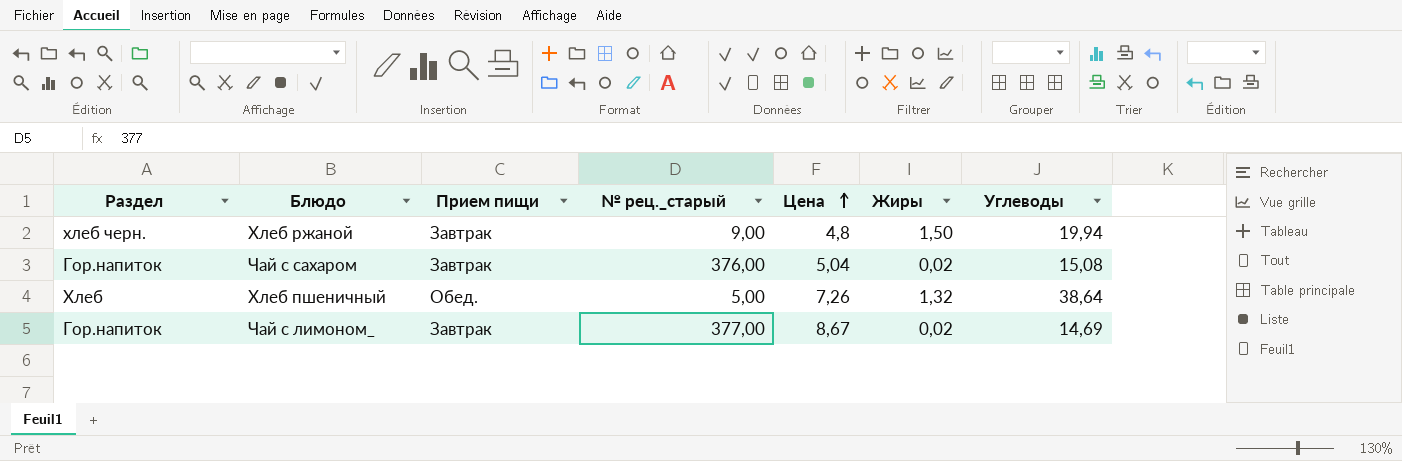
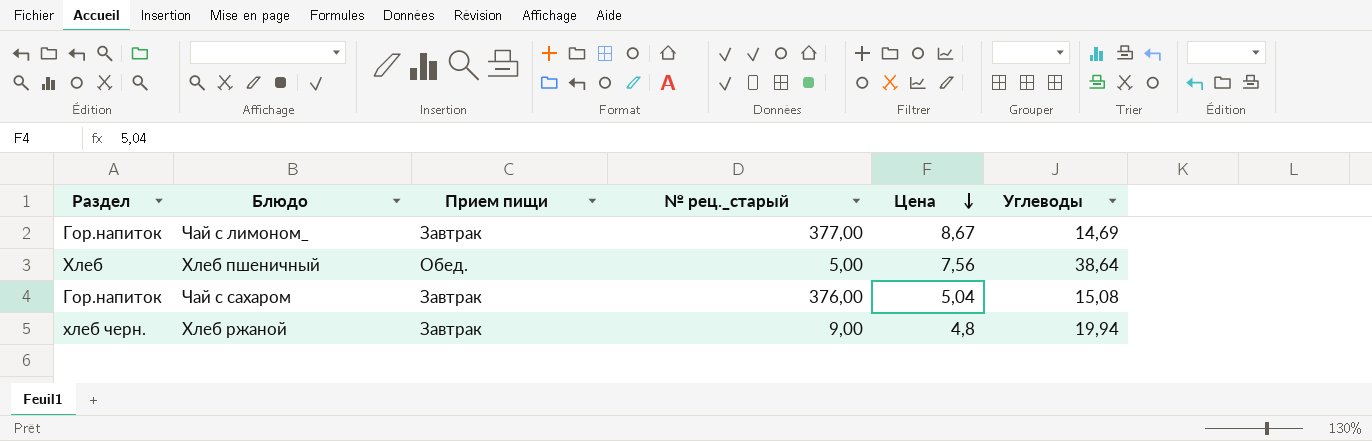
row order: Цена ascending -> Цена descending
column Жиры | position: 6 -> none
Хлеб пшеничный | Цена: 7,26 -> 7,56

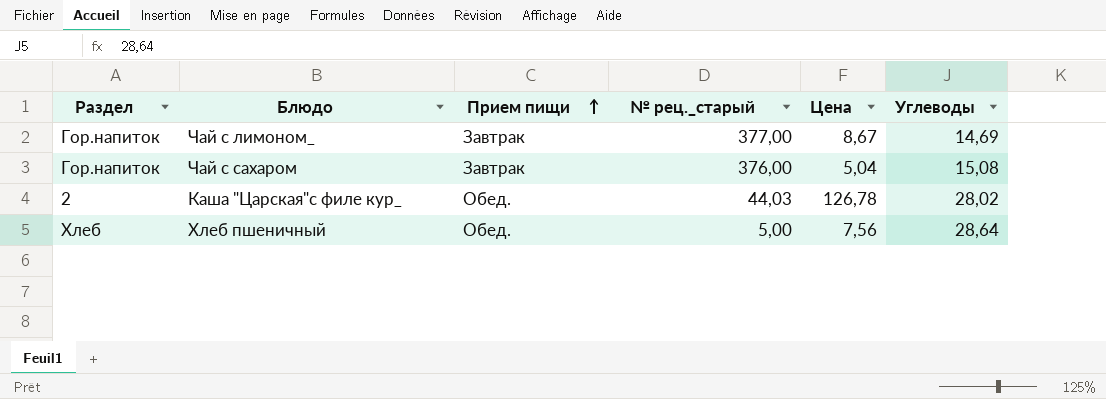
row order: Цена descending -> Прием пищи ascending
row Хлеб ржаной: хлеб черн. | Завтрак | 9,00 | 4,8 | 19,94 -> none
row Каша "Царская"с филе кур_: none -> 2 | Обед. | 44,03 | 126,78 | 28,02
Хлеб пшеничный | Углеводы: 38,64 -> 28,64

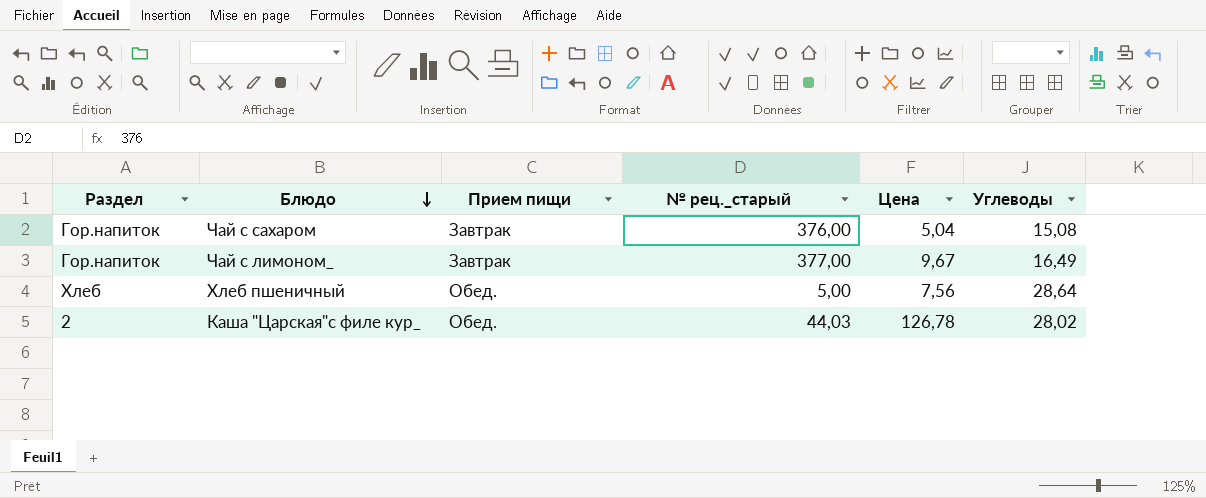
row order: Прием пищи ascending -> Блюдо descending
Чай с лимоном_ | Цена: 8,67 -> 9,67
Чай с лимоном_ | Углеводы: 14,69 -> 16,49

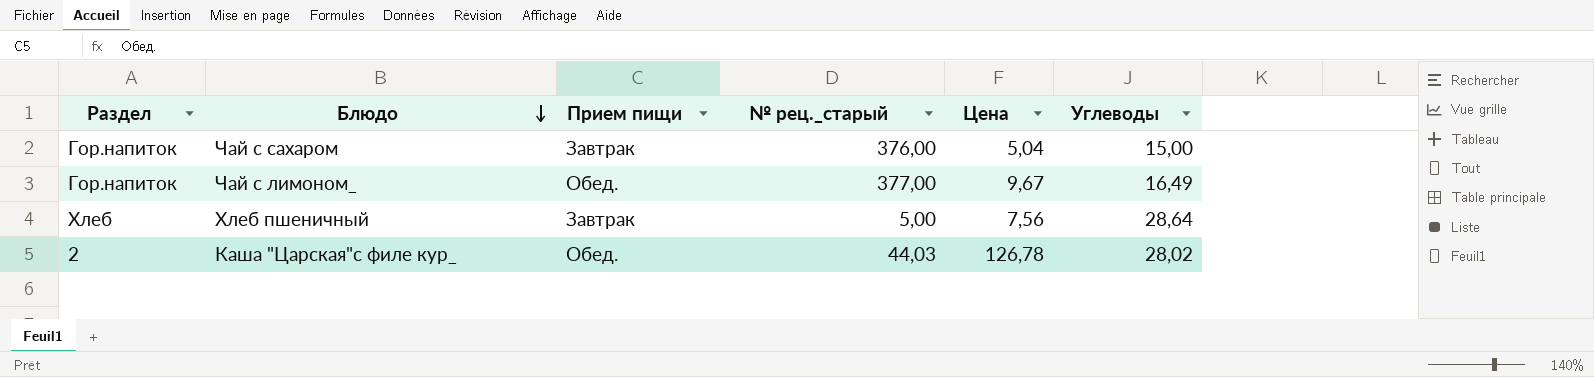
Чай с сахаром | Углеводы: 15,08 -> 15,00
Чай с лимоном_ | Прием пищи: Завтрак -> Обед.
Хлеб пшеничный | Прием пищи: Обед. -> Завтрак

